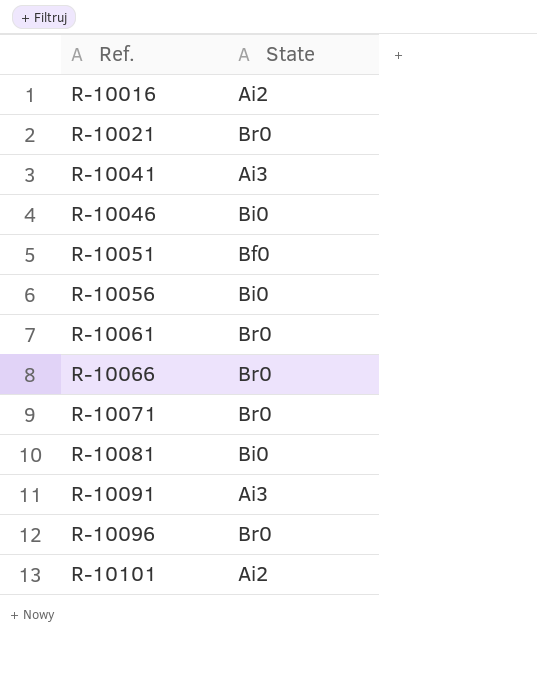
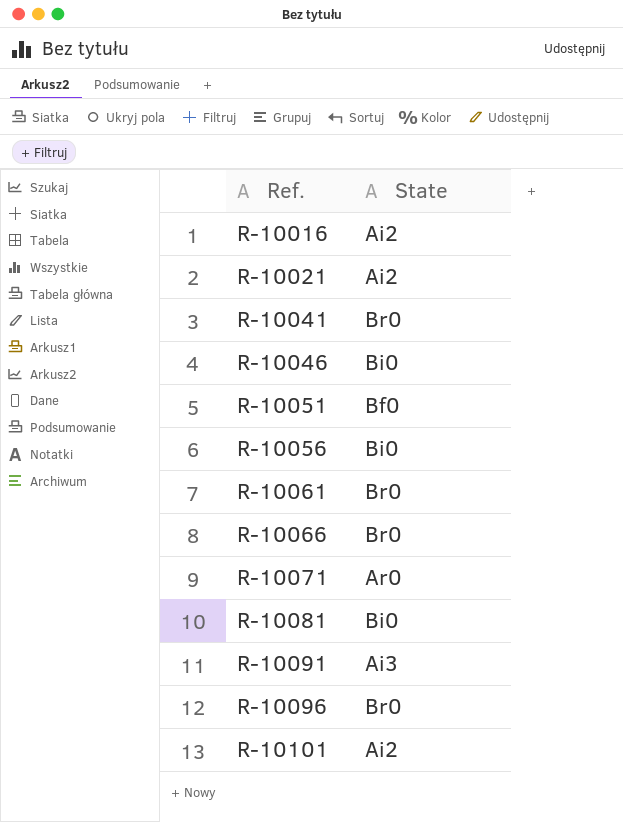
R-10021 | State: Br0 -> Ai2
R-10041 | State: Ai3 -> Br0
R-10071 | State: Br0 -> Ar0

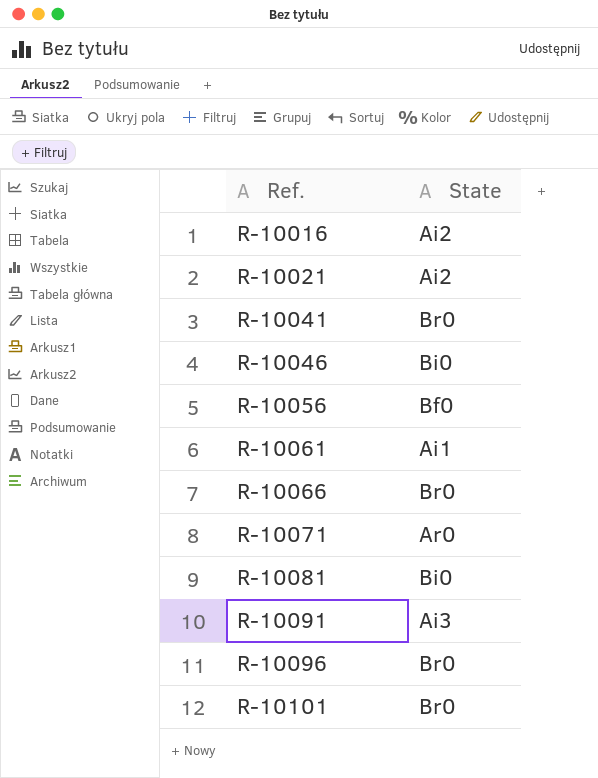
row R-10051: Bf0 -> none
R-10056 | State: Bi0 -> Bf0
R-10061 | State: Br0 -> Ai1
R-10101 | State: Ai2 -> Br0

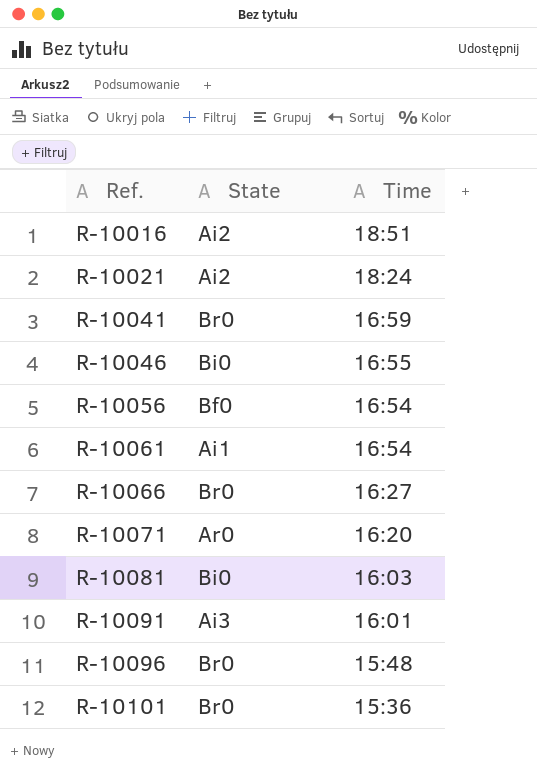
column Time | position: none -> 3

